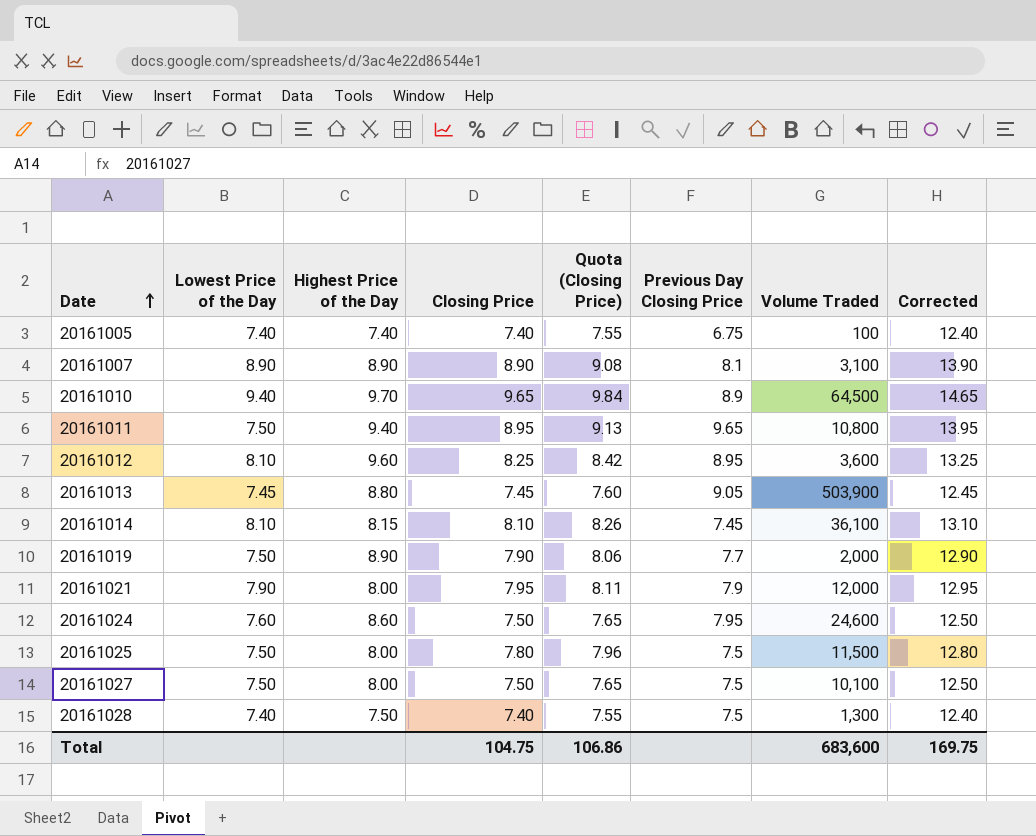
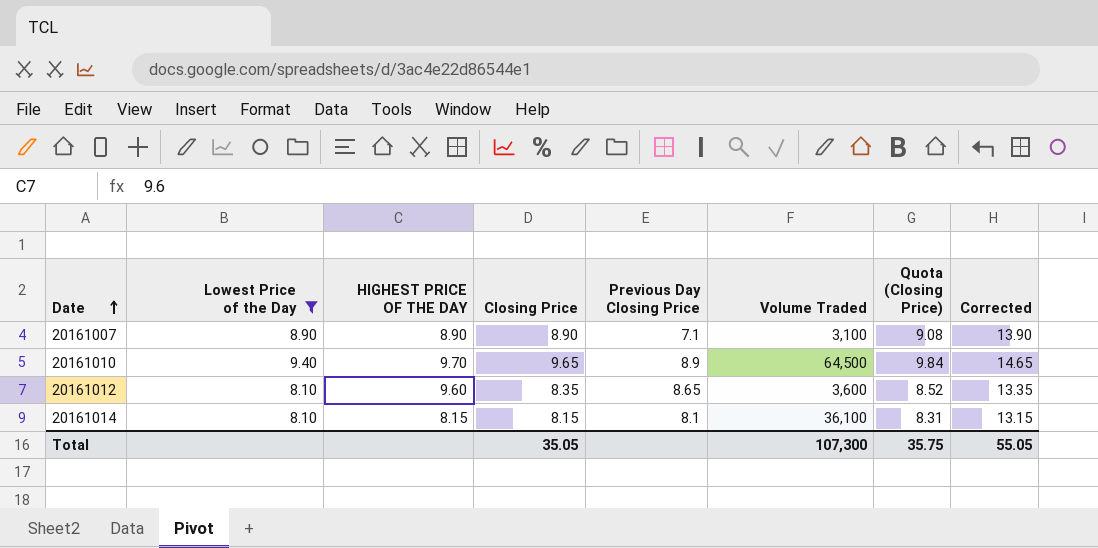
filter: none -> Lowest Price of the Day >= 8.10
column name: Highest Price of the Day -> HIGHEST PRICE OF THE DAY
column Quota (Closing Price) | position: 5 -> 7
20161007 | Previous Day Closing Price: 8.1 -> 7.1
20161012 | Closing Price: 8.25 -> 8.35
20161012 | Previous Day Closing Price: 8.95 -> 8.65
20161012 | Quota (Closing Price): 8.42 -> 8.52
20161012 | Corrected: 13.25 -> 13.35
20161014 | Closing Price: 8.10 -> 8.15
20161014 | Previous Day Closing Price: 7.45 -> 8.1
20161014 | Quota (Closing Price): 8.26 -> 8.31
20161014 | Corrected: 13.10 -> 13.15
Total | Closing Price: 104.75 -> 35.05
Total | Volume Traded: 683,600 -> 107,300
Total | Quota (Closing Price): 106.86 -> 35.75
Total | Corrected: 169.75 -> 55.05

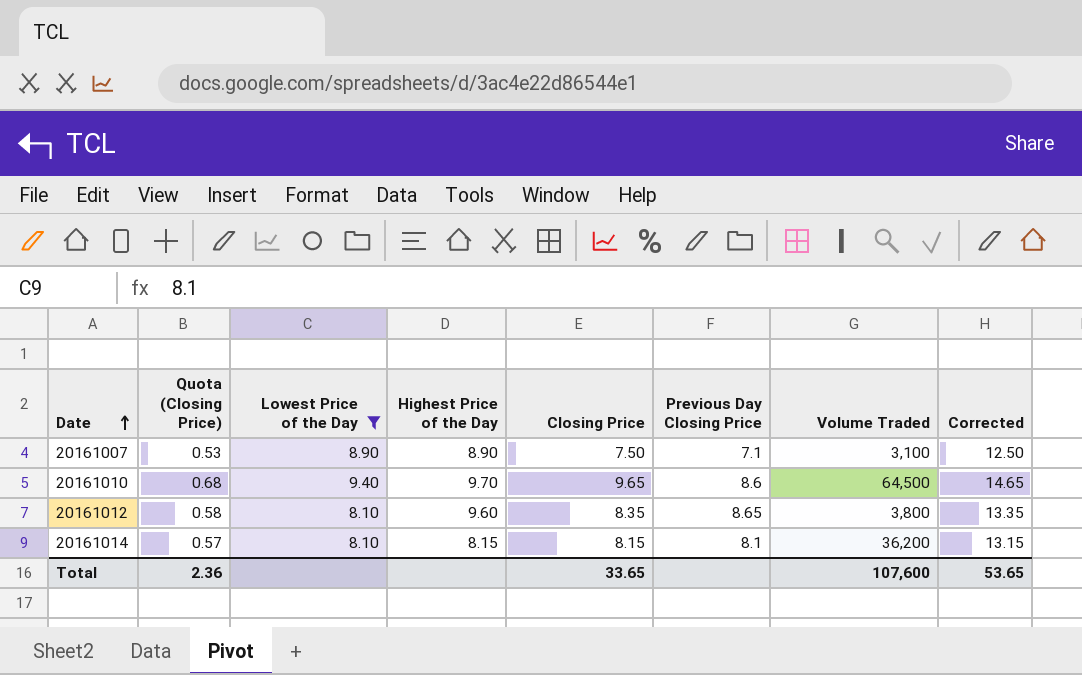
column Quota (Closing Price) | formula: [Closing Price] * 1.02 -> [Closing Price] * 0.07
column Quota (Closing Price) | position: 7 -> 2
column name: HIGHEST PRICE OF THE DAY -> Highest Price of the Day
20161007 | Closing Price: 8.90 -> 7.50
20161007 | Corrected: 13.90 -> 12.50
20161010 | Previous Day Closing Price: 8.9 -> 8.6
20161012 | Volume Traded: 3,600 -> 3,800
20161014 | Volume Traded: 36,100 -> 36,200
Total | Quota (Closing Price): 35.75 -> 2.36
Total | Closing Price: 35.05 -> 33.65
Total | Volume Traded: 107,300 -> 107,600
Total | Corrected: 55.05 -> 53.65

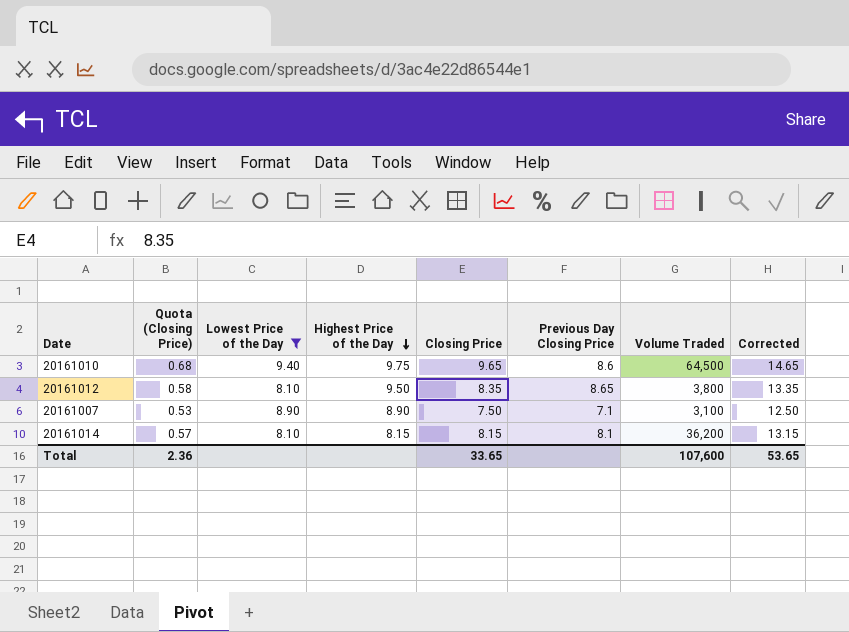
row order: Date ascending -> Highest Price of the Day descending
20161010 | Highest Price of the Day: 9.70 -> 9.75
20161012 | Highest Price of the Day: 9.60 -> 9.50

